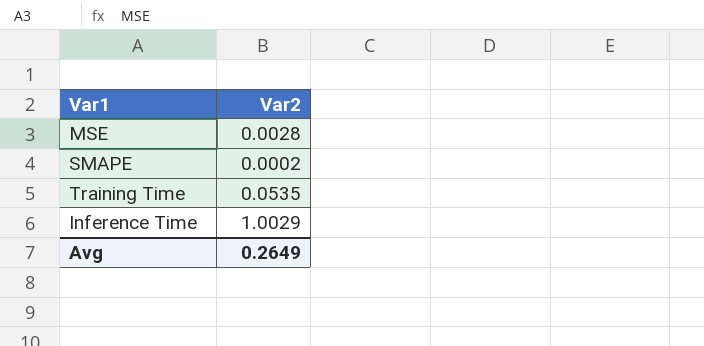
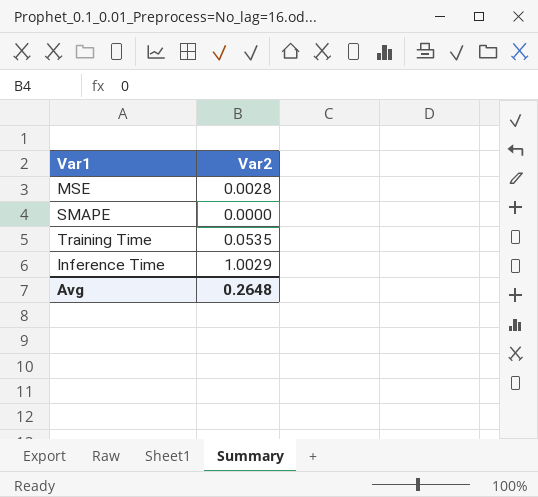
SMAPE | Var2: 0.0002 -> 0.0000
Avg | Var2: 0.2649 -> 0.2648

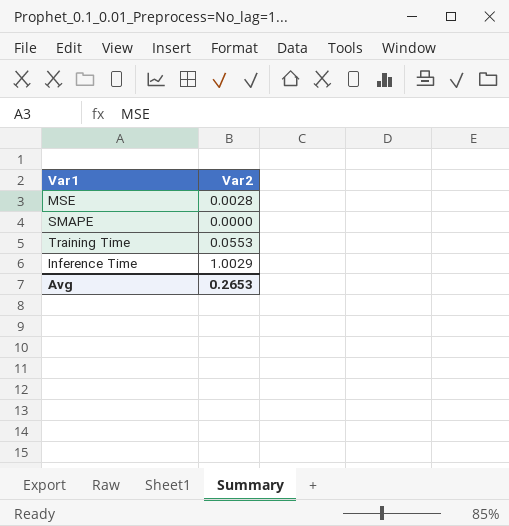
Training Time | Var2: 0.0535 -> 0.0553
Avg | Var2: 0.2648 -> 0.2653

